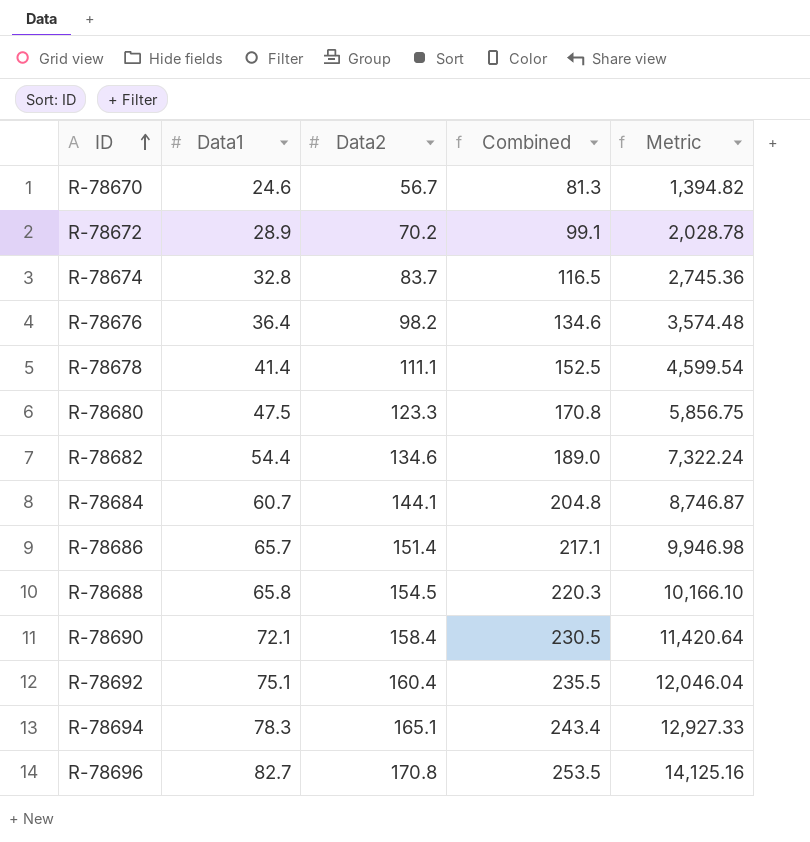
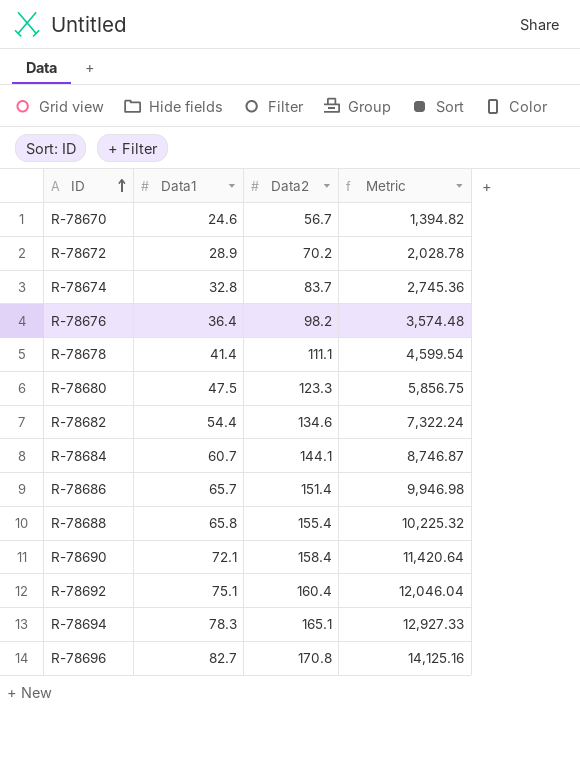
column Combined | formula: [Data1] + [Data2] -> none
R-78688 | Data2: 154.5 -> 155.4
R-78688 | Metric: 10,166.10 -> 10,225.32

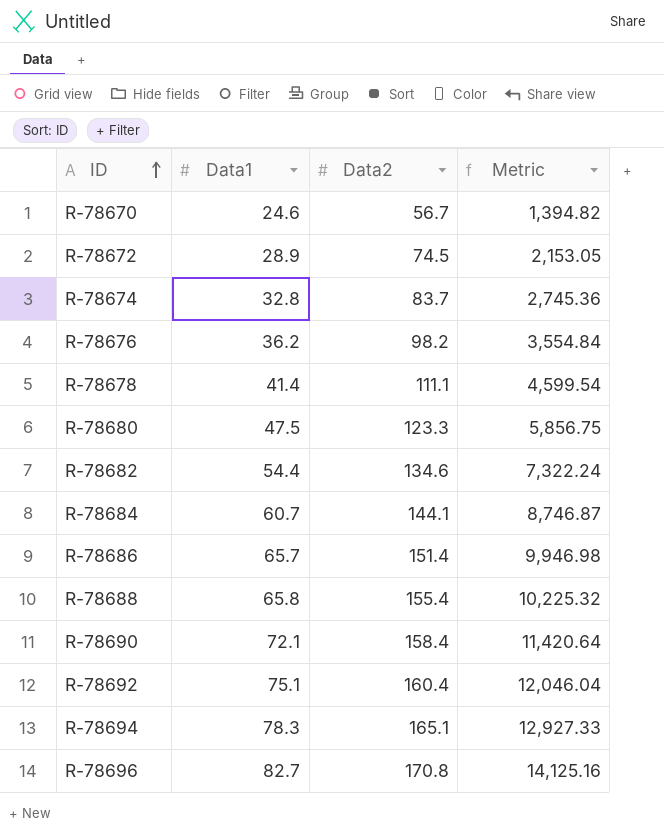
R-78672 | Data2: 70.2 -> 74.5
R-78672 | Metric: 2,028.78 -> 2,153.05
R-78676 | Data1: 36.4 -> 36.2
R-78676 | Metric: 3,574.48 -> 3,554.84

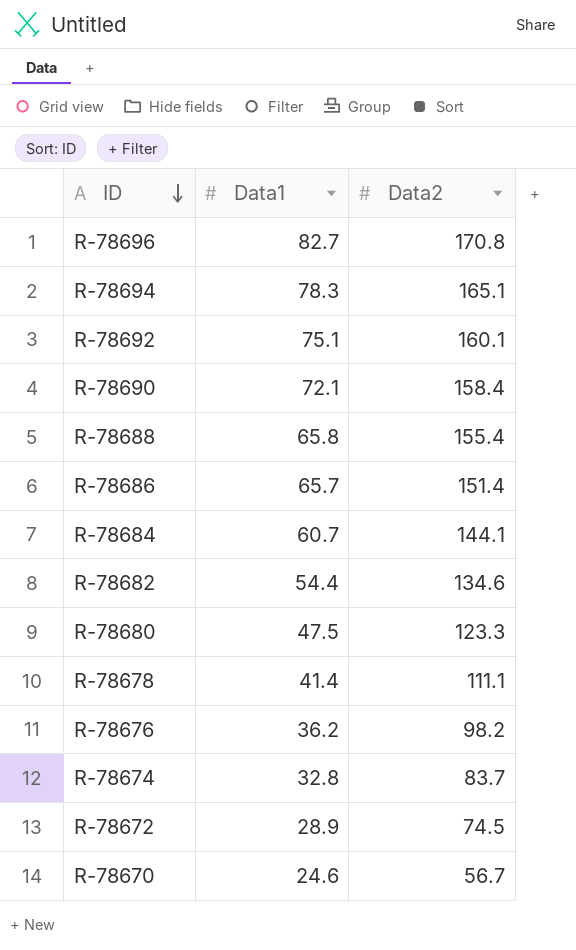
row order: ID ascending -> ID descending
column Metric | formula: [Data1] * [Data2] -> none
R-78692 | Data2: 160.4 -> 160.1

